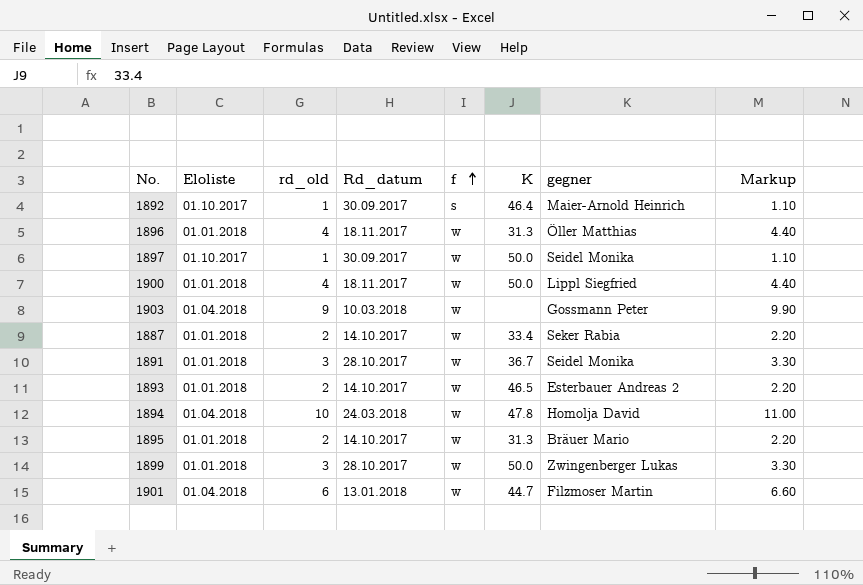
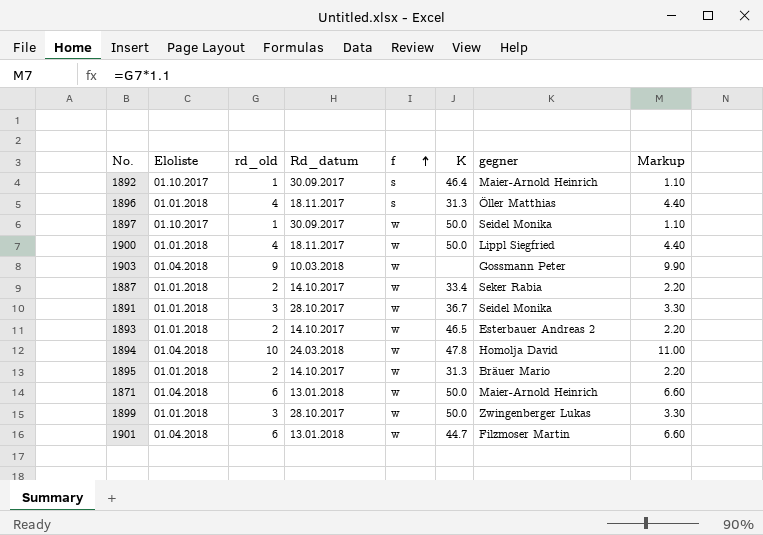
1896 | f: w -> s
row 1871: none -> 01.04.2018 | 6 | 13.01.2018 | w | 50.0 | Maier-Arnold Heinrich | 6.60

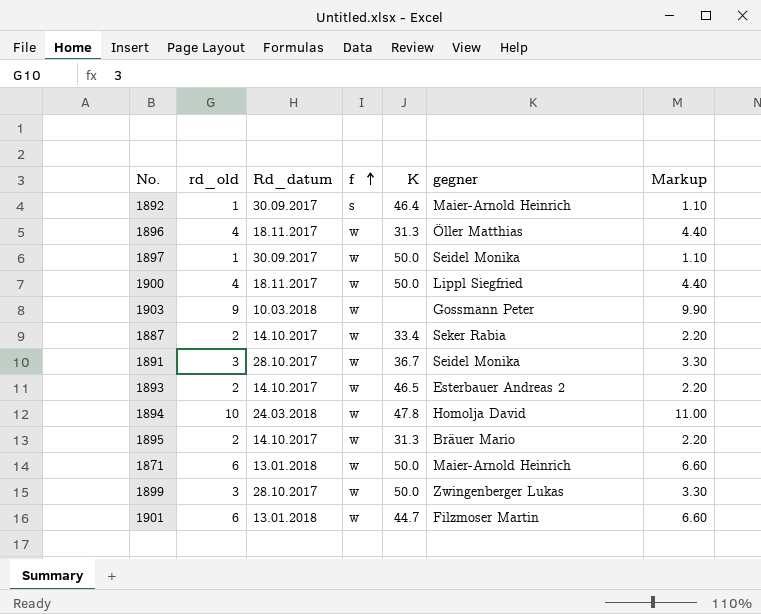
column Eloliste | position: 2 -> none
1896 | f: s -> w

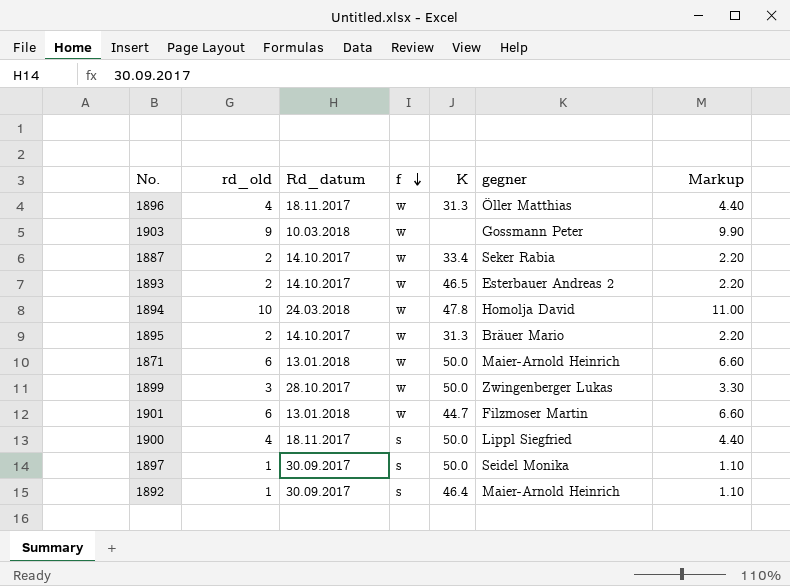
row order: f ascending -> f descending
row 1891: 3 | 28.10.2017 | w | 36.7 | Seidel Monika | 3.30 -> none
1900 | f: w -> s
1897 | f: w -> s

